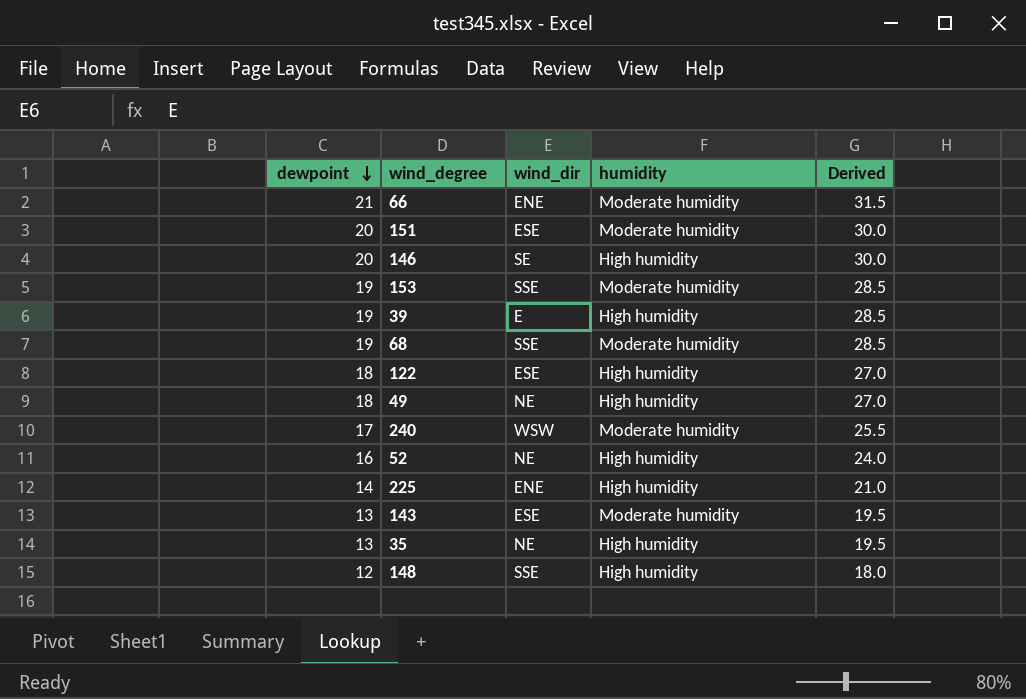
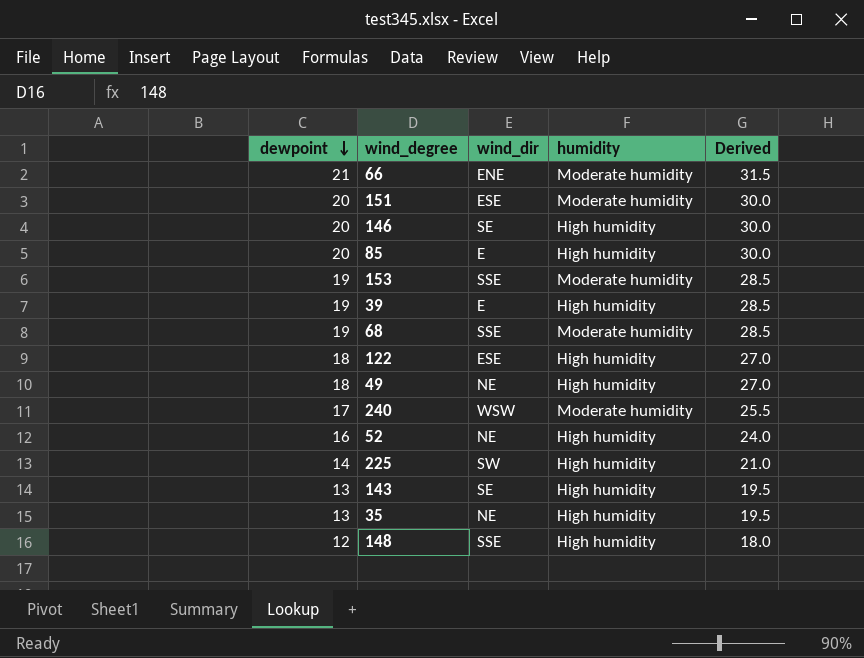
row 85: none -> 20 | E | High humidity | 30.0
225 | wind_dir: ENE -> SW
143 | wind_dir: ESE -> SE
143 | humidity: Moderate humidity -> High humidity

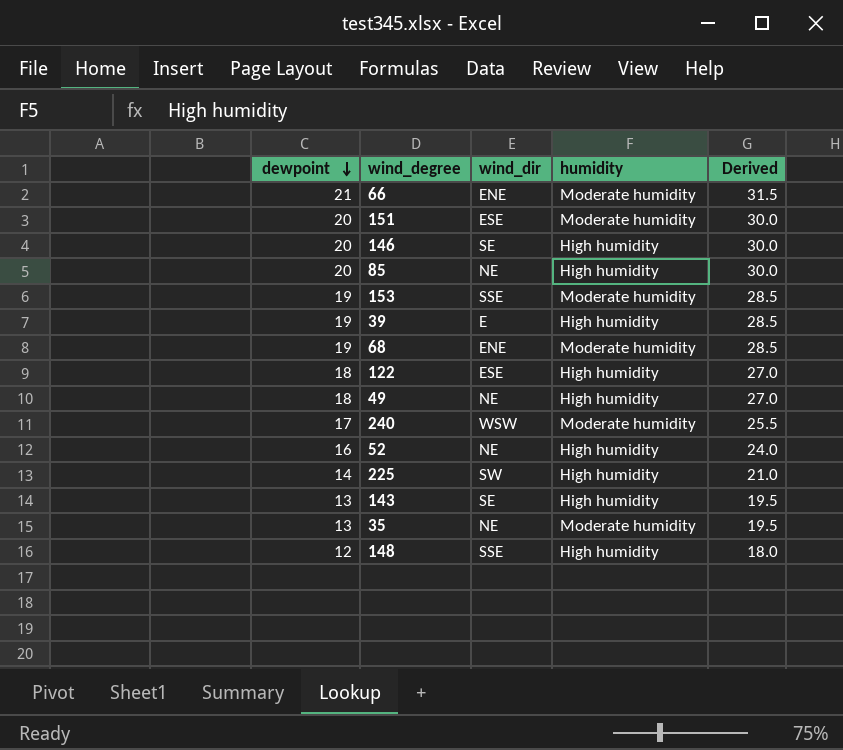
85 | wind_dir: E -> NE
68 | wind_dir: SSE -> ENE
35 | humidity: High humidity -> Moderate humidity

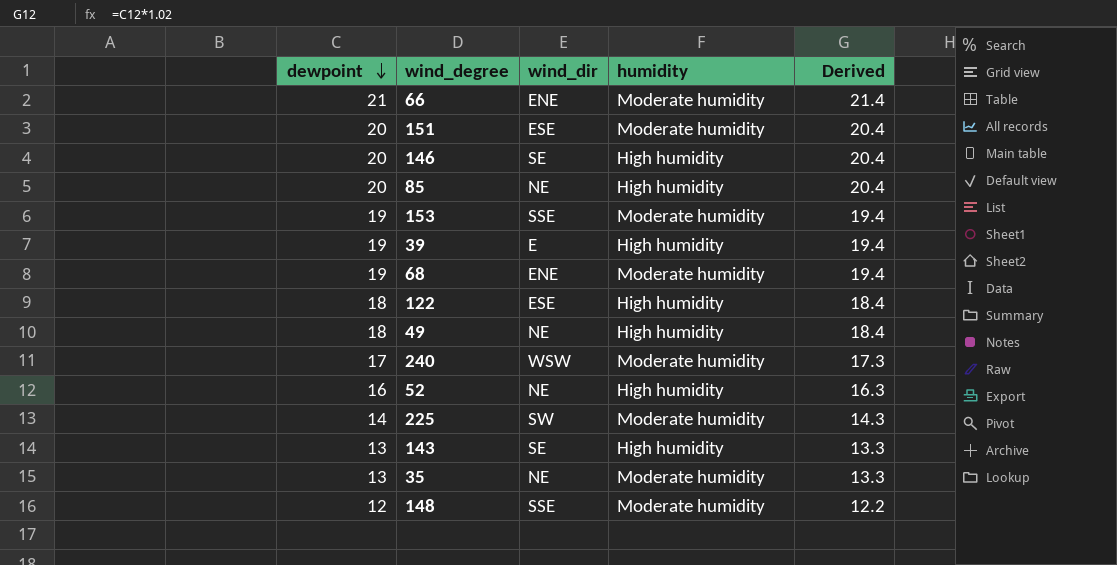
column Derived | formula: [dewpoint] * 1.5 -> [dewpoint] * 1.02
225 | humidity: High humidity -> Moderate humidity
148 | humidity: High humidity -> Moderate humidity

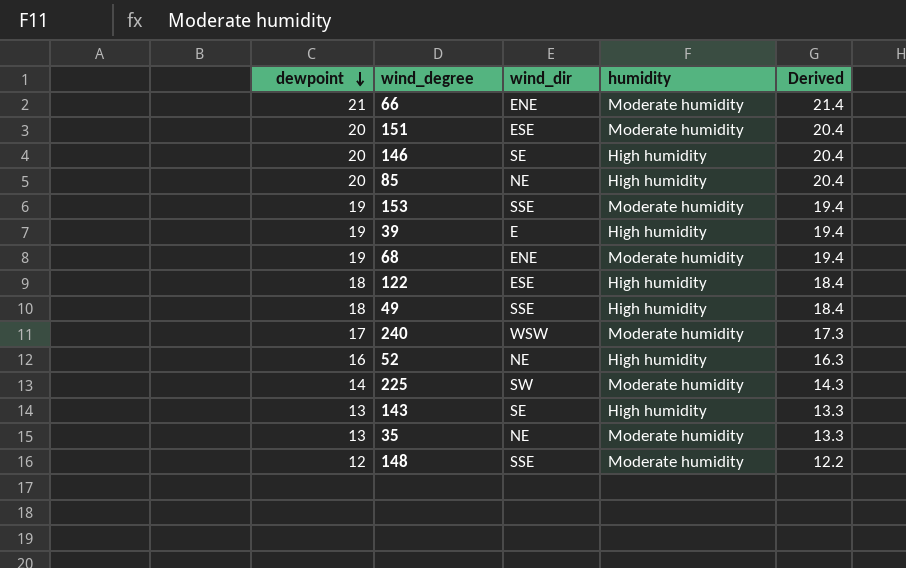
49 | wind_dir: NE -> SSE

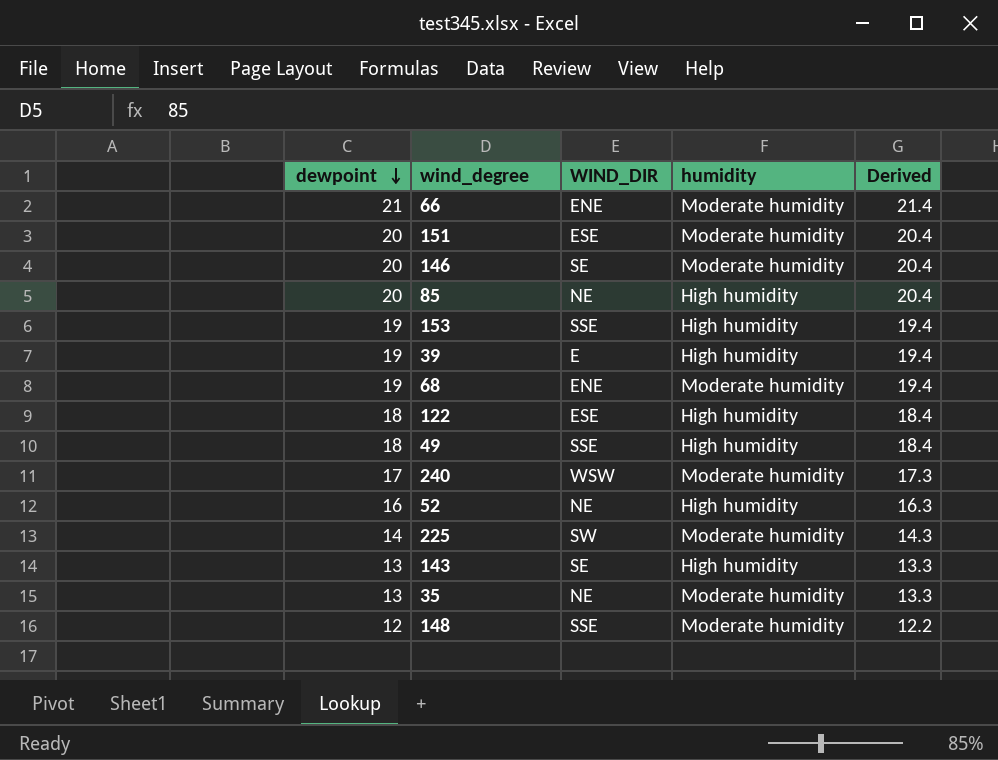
column name: wind_dir -> WIND_DIR
146 | humidity: High humidity -> Moderate humidity
153 | humidity: Moderate humidity -> High humidity

